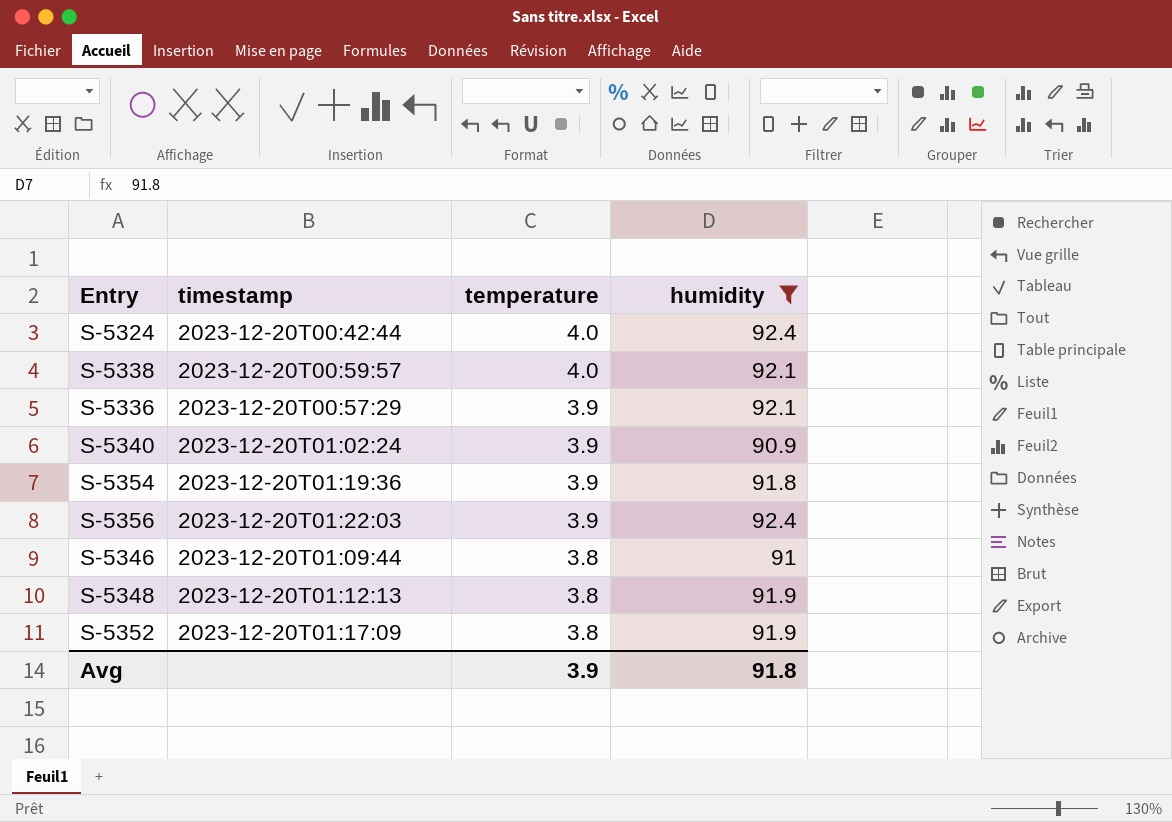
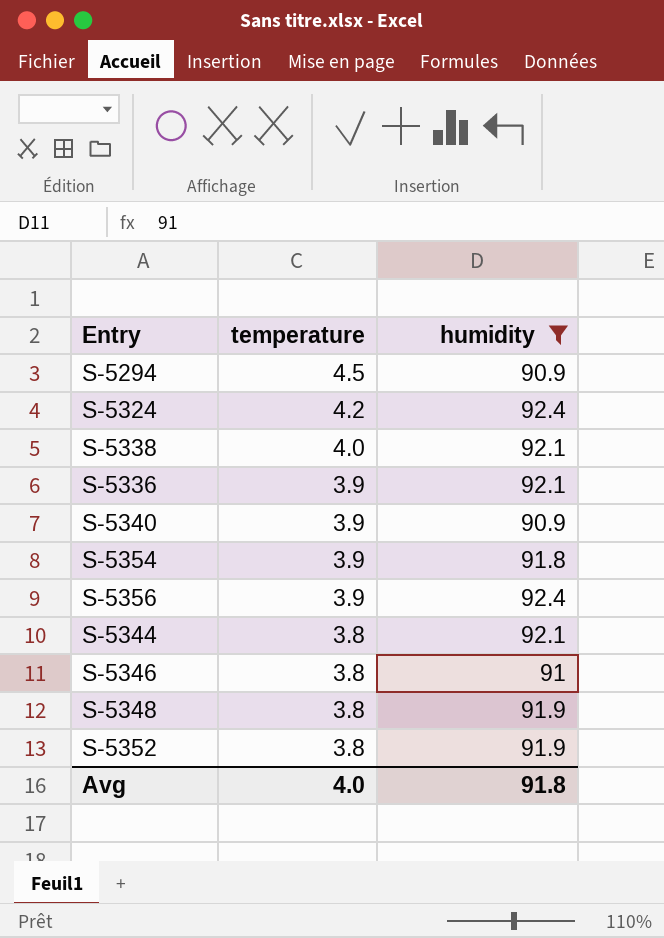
column timestamp | position: 2 -> none
row S-5294: none -> 4.5 | 90.9
S-5324 | temperature: 4.0 -> 4.2
row S-5344: none -> 3.8 | 92.1
Avg | temperature: 3.9 -> 4.0

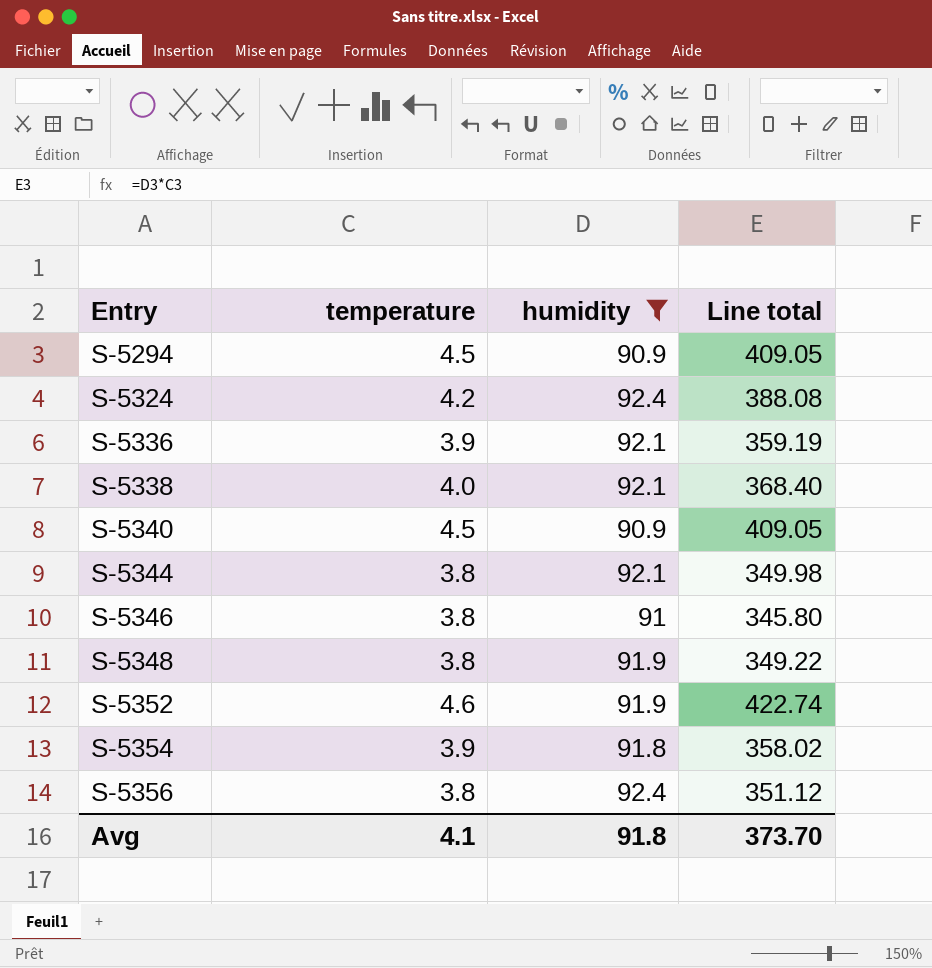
row order: temperature descending -> Entry ascending
column Line total | formula: none -> [temperature] * [humidity]
S-5340 | temperature: 3.9 -> 4.5
S-5352 | temperature: 3.8 -> 4.6
S-5356 | temperature: 3.9 -> 3.8
Avg | temperature: 4.0 -> 4.1

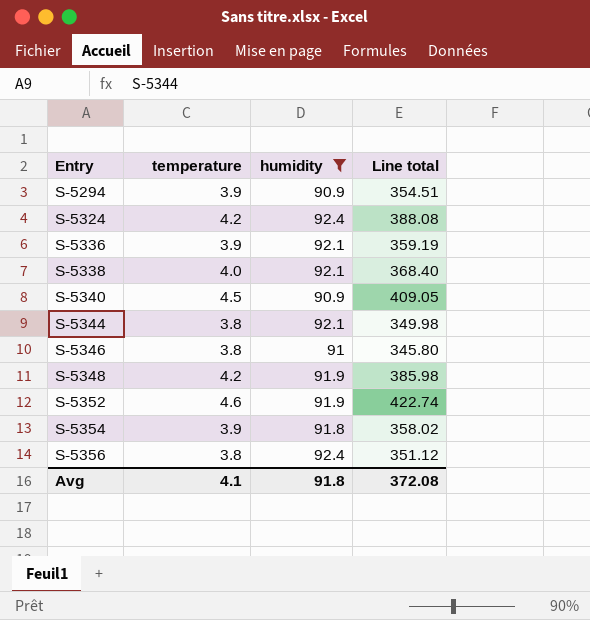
S-5294 | temperature: 4.5 -> 3.9
S-5294 | Line total: 409.05 -> 354.51
S-5348 | temperature: 3.8 -> 4.2
S-5348 | Line total: 349.22 -> 385.98
Avg | Line total: 373.70 -> 372.08

